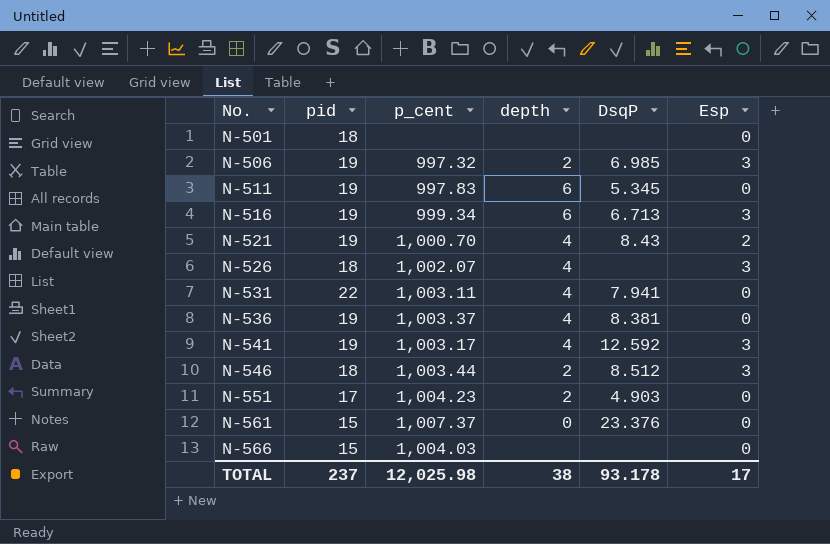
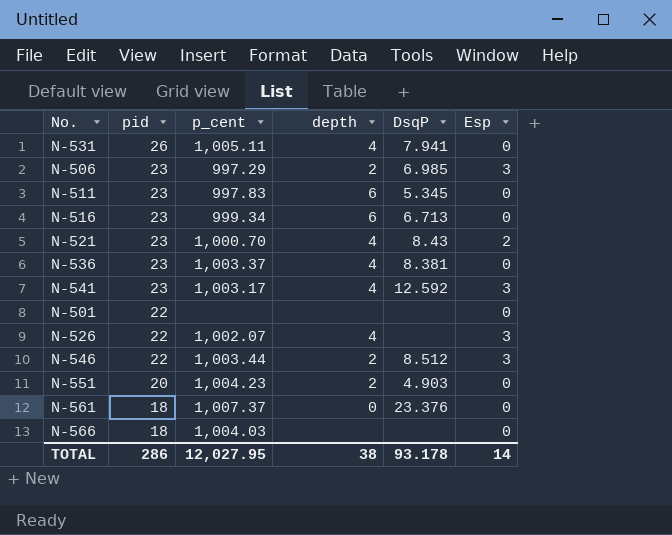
row order: No. ascending -> pid descending
N-531 | pid: 22 -> 26
N-531 | p_cent: 1,003.11 -> 1,005.11
N-506 | pid: 19 -> 23
N-506 | p_cent: 997.32 -> 997.29
N-511 | pid: 19 -> 23
N-516 | pid: 19 -> 23
N-516 | Esp: 3 -> 0
N-521 | pid: 19 -> 23
N-536 | pid: 19 -> 23
N-541 | pid: 19 -> 23
N-501 | pid: 18 -> 22
N-526 | pid: 18 -> 22
N-546 | pid: 18 -> 22
N-551 | pid: 17 -> 20
N-561 | pid: 15 -> 18
N-566 | pid: 15 -> 18
TOTAL | pid: 237 -> 286
TOTAL | p_cent: 12,025.98 -> 12,027.95
TOTAL | Esp: 17 -> 14

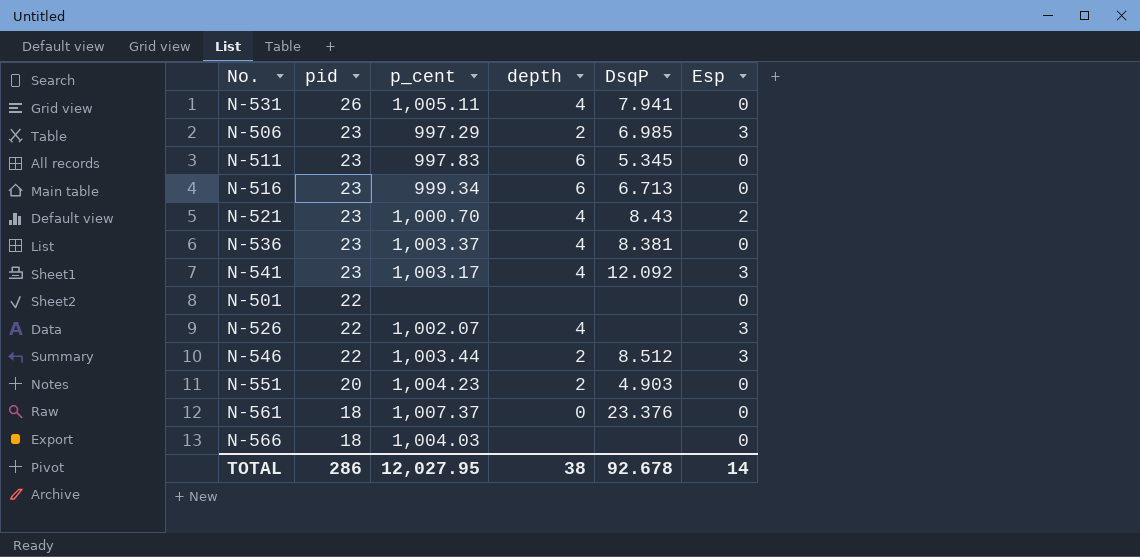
N-541 | DsqP: 12.592 -> 12.092
TOTAL | DsqP: 93.178 -> 92.678

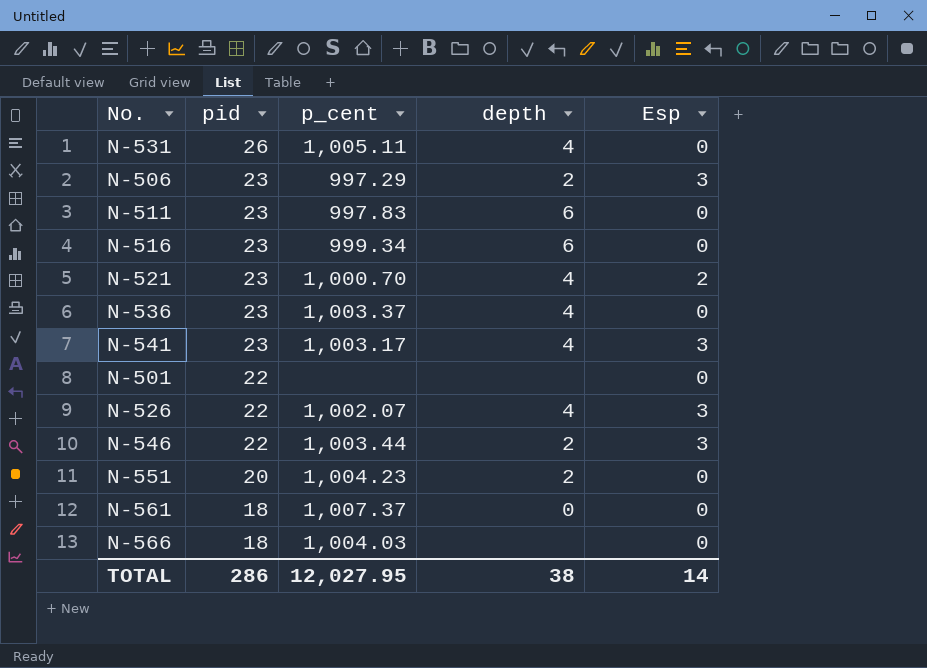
column DsqP | position: 5 -> none

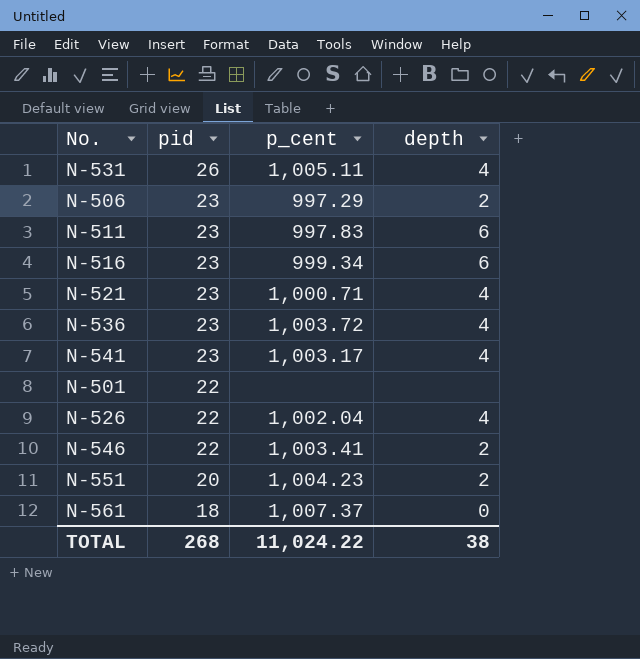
column Esp | position: 5 -> none
row N-566: 18 | 1,004.03 | none | 0 -> none
N-521 | p_cent: 1,000.70 -> 1,000.71
N-536 | p_cent: 1,003.37 -> 1,003.72
N-526 | p_cent: 1,002.07 -> 1,002.04
N-546 | p_cent: 1,003.44 -> 1,003.41
TOTAL | pid: 286 -> 268
TOTAL | p_cent: 12,027.95 -> 11,024.22

